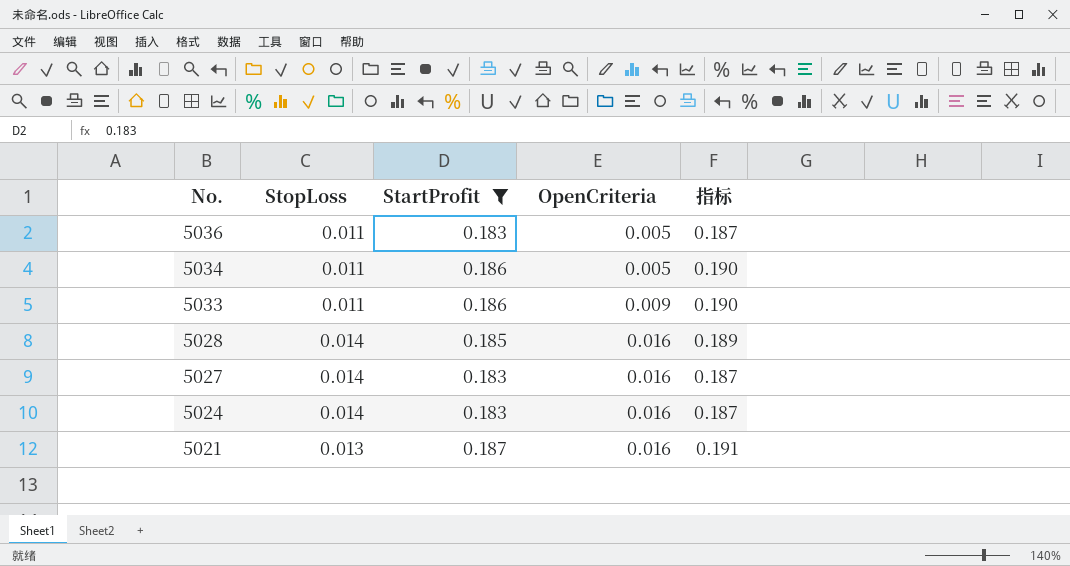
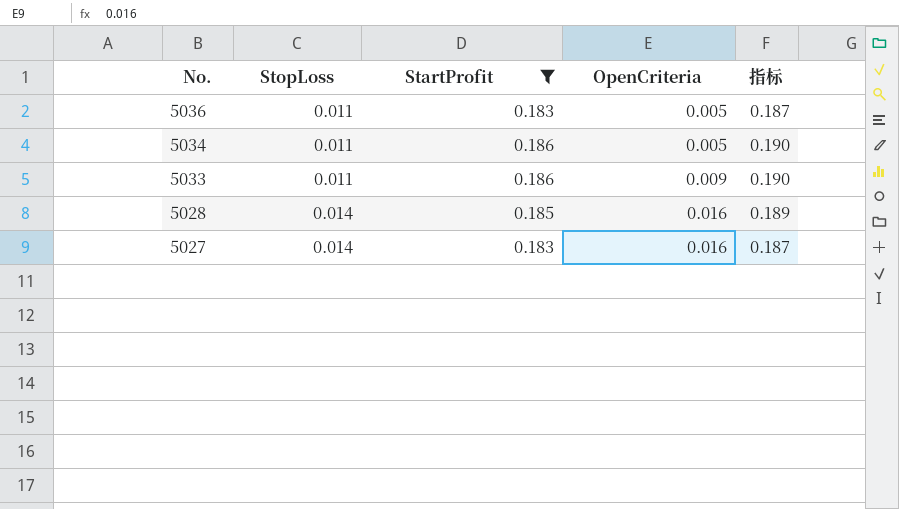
row 5024: 0.014 | 0.183 | 0.016 | 0.187 -> none
row 5021: 0.013 | 0.187 | 0.016 | 0.191 -> none

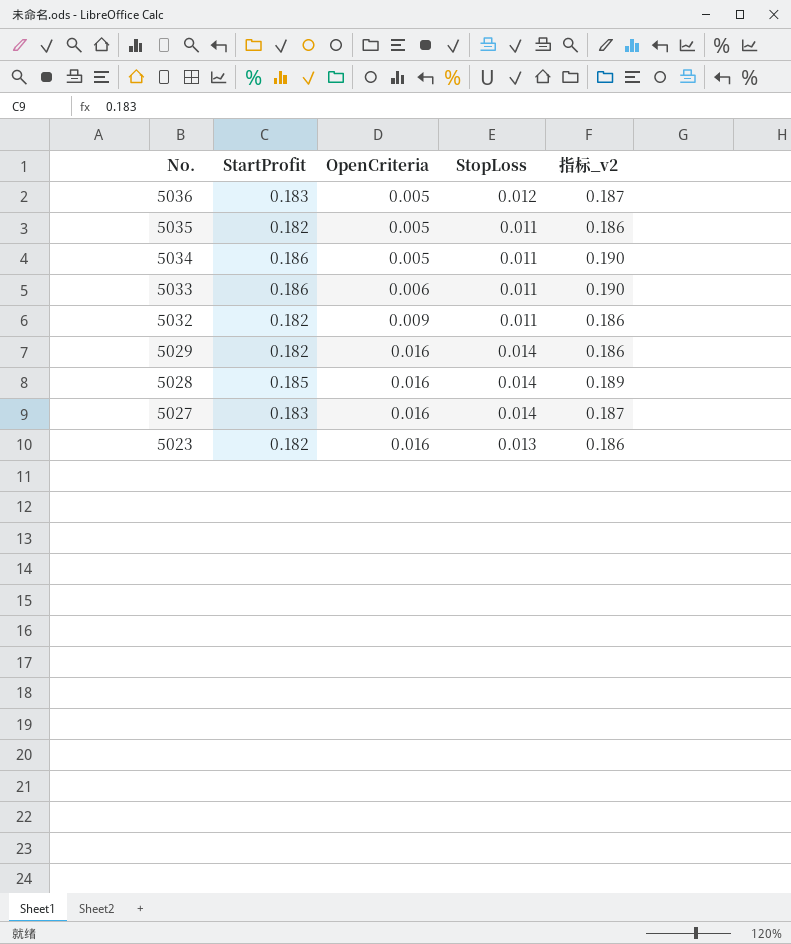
filter: StartProfit != 0.182 -> none
column StopLoss | position: 2 -> 4
column name: 指标 -> 指标_v2
5036 | StopLoss: 0.011 -> 0.012
5033 | OpenCriteria: 0.009 -> 0.006

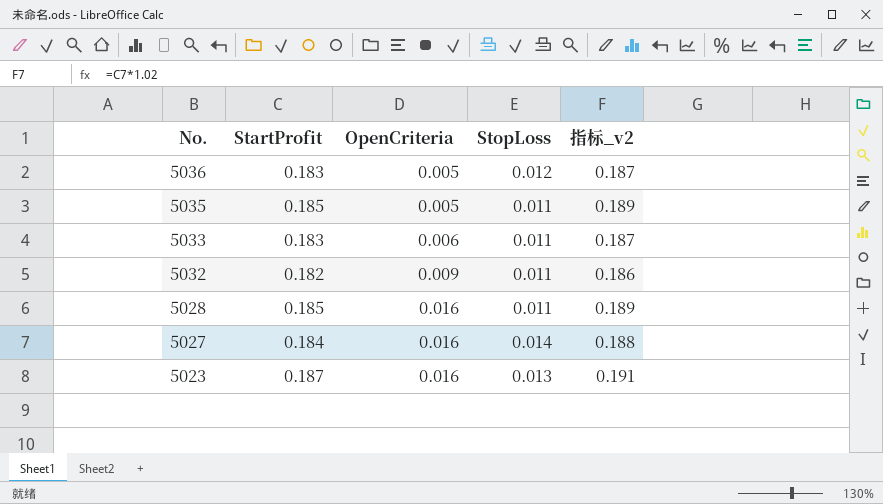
row 5034: 0.186 | 0.005 | 0.011 | 0.190 -> none
row 5029: 0.182 | 0.016 | 0.014 | 0.186 -> none
5035 | StartProfit: 0.182 -> 0.185
5035 | 指标_v2: 0.186 -> 0.189
5033 | StartProfit: 0.186 -> 0.183
5033 | 指标_v2: 0.190 -> 0.187
5028 | StopLoss: 0.014 -> 0.011
5027 | StartProfit: 0.183 -> 0.184
5027 | 指标_v2: 0.187 -> 0.188
5023 | StartProfit: 0.182 -> 0.187
5023 | 指标_v2: 0.186 -> 0.191

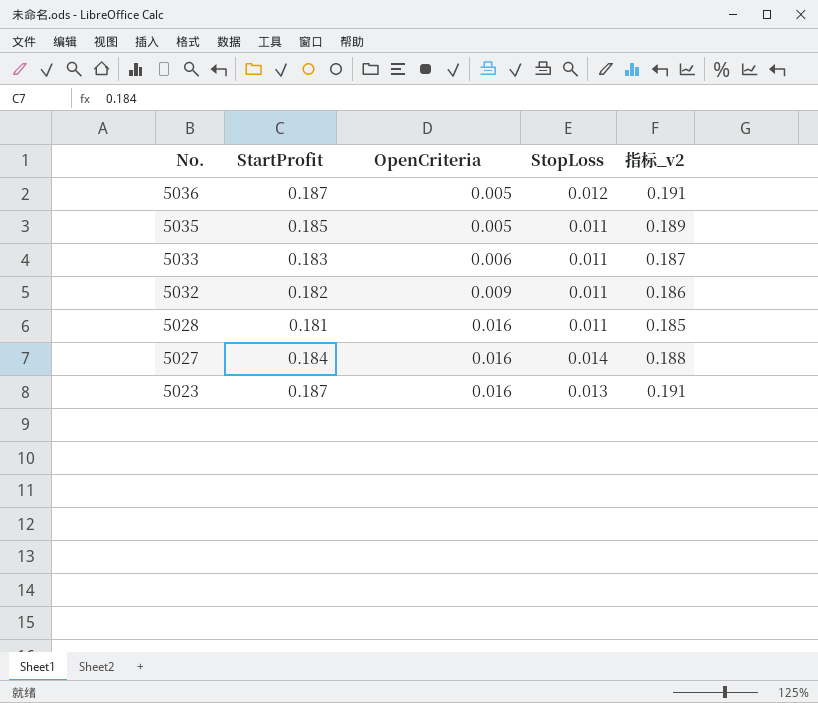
5036 | StartProfit: 0.183 -> 0.187
5036 | 指标_v2: 0.187 -> 0.191
5028 | StartProfit: 0.185 -> 0.181
5028 | 指标_v2: 0.189 -> 0.185

